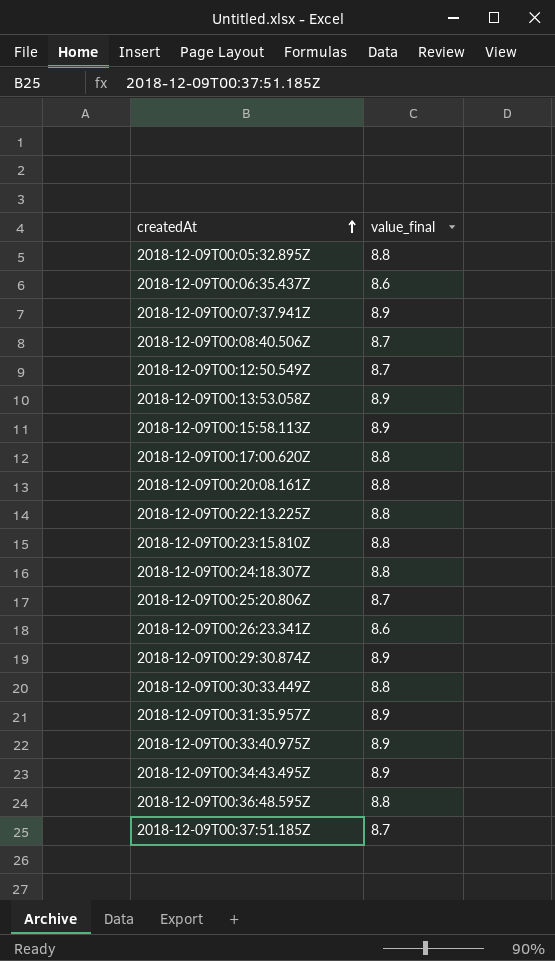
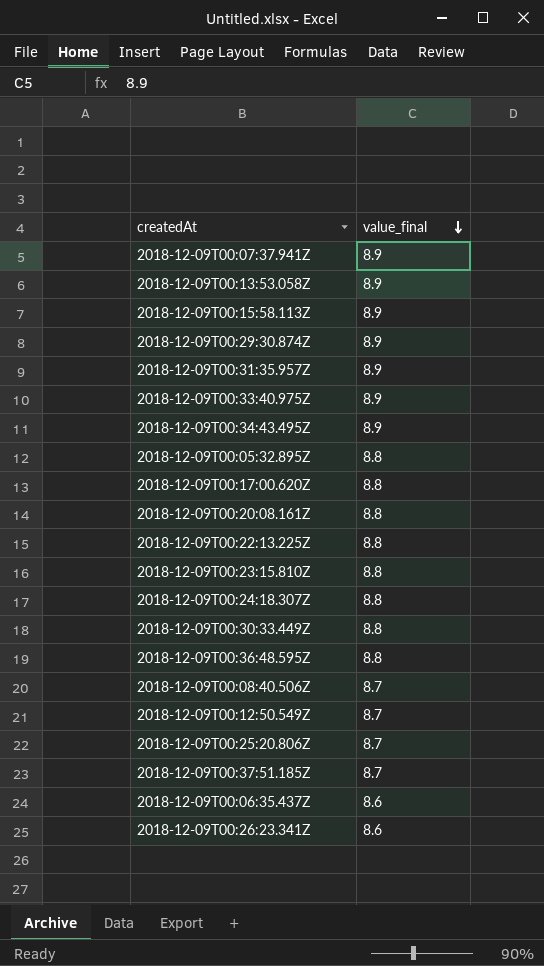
row order: createdAt ascending -> value_final descending

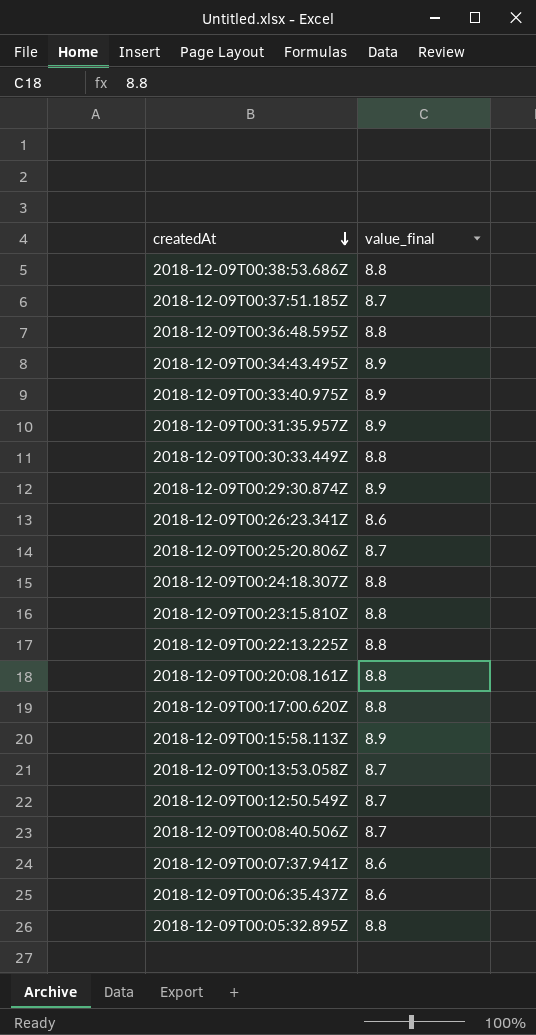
row order: value_final descending -> createdAt descending
row 2018-12-09T00:38:53.686Z: none -> 8.8
2018-12-09T00:13:53.058Z | value_final: 8.9 -> 8.7
2018-12-09T00:07:37.941Z | value_final: 8.9 -> 8.6

